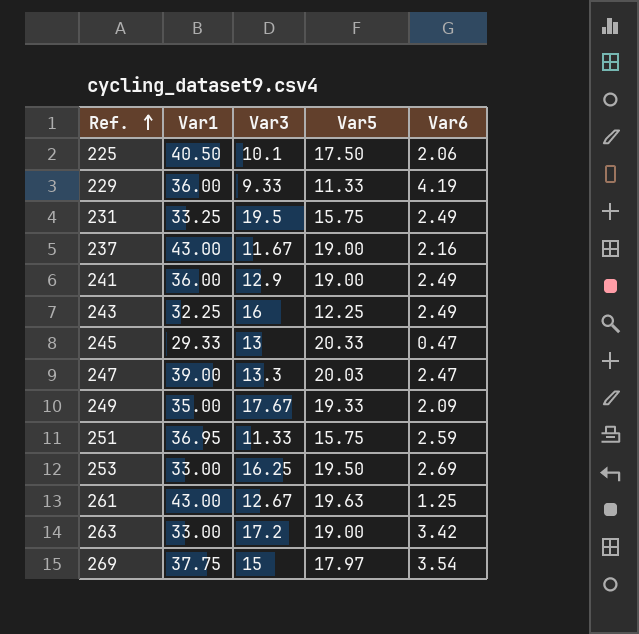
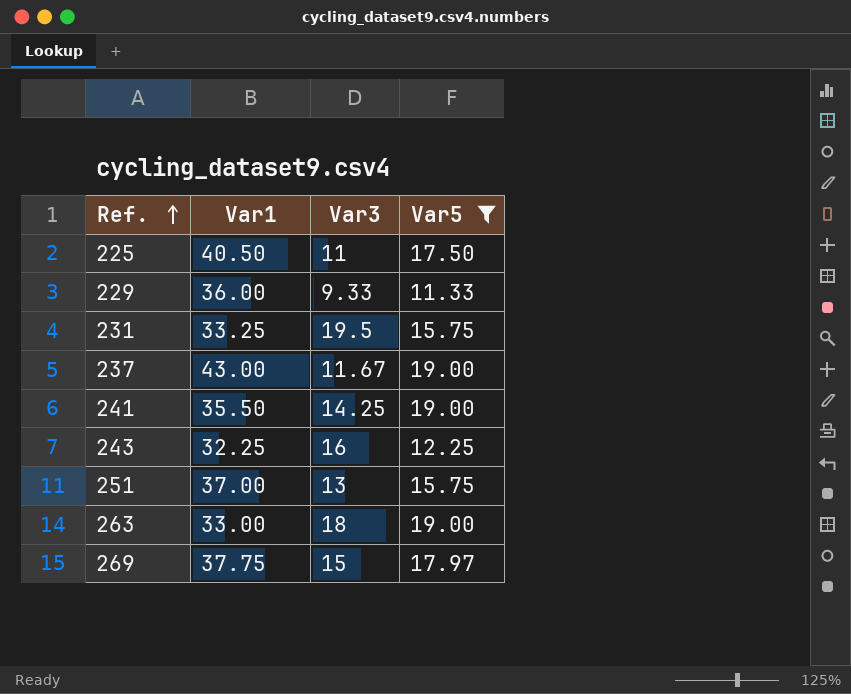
filter: none -> Var5 <= 19.00
column Var6 | position: 5 -> none
225 | Var3: 10.1 -> 11
241 | Var1: 36.00 -> 35.50
241 | Var3: 12.9 -> 14.25
251 | Var1: 36.95 -> 37.00
251 | Var3: 11.33 -> 13
263 | Var3: 17.2 -> 18

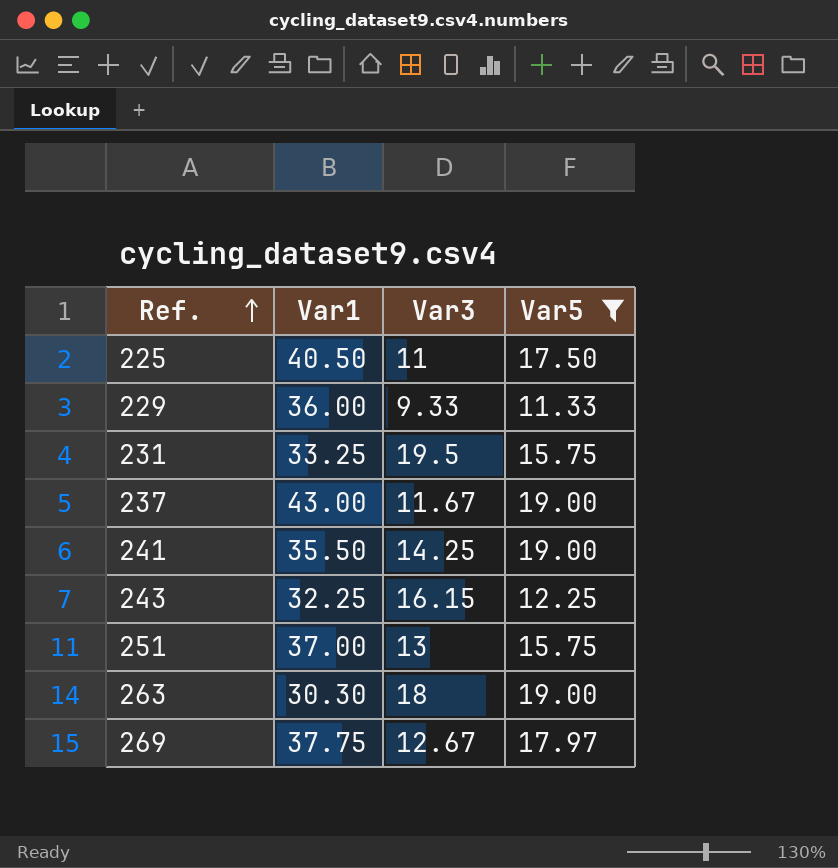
243 | Var3: 16 -> 16.15
263 | Var1: 33.00 -> 30.30
269 | Var3: 15 -> 12.67

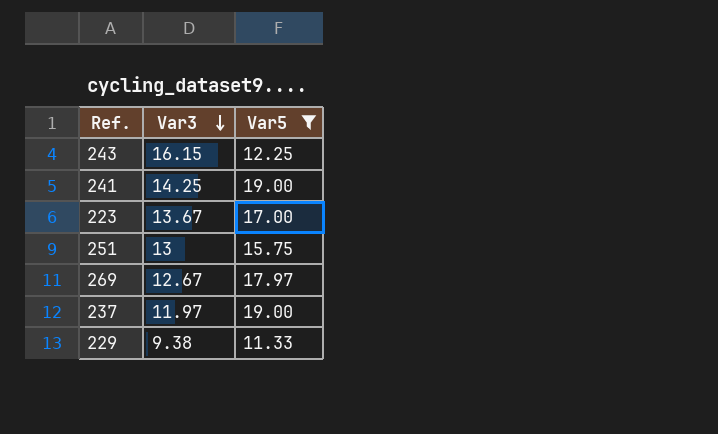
row order: Ref. ascending -> Var3 descending
column Var1 | position: 2 -> none
row 225: 40.50 | 11 | 17.50 -> none
row 231: 33.25 | 19.5 | 15.75 -> none
row 263: 30.30 | 18 | 19.00 -> none
row 223: none -> 13.67 | 17.00
237 | Var3: 11.67 -> 11.97
229 | Var3: 9.33 -> 9.38

